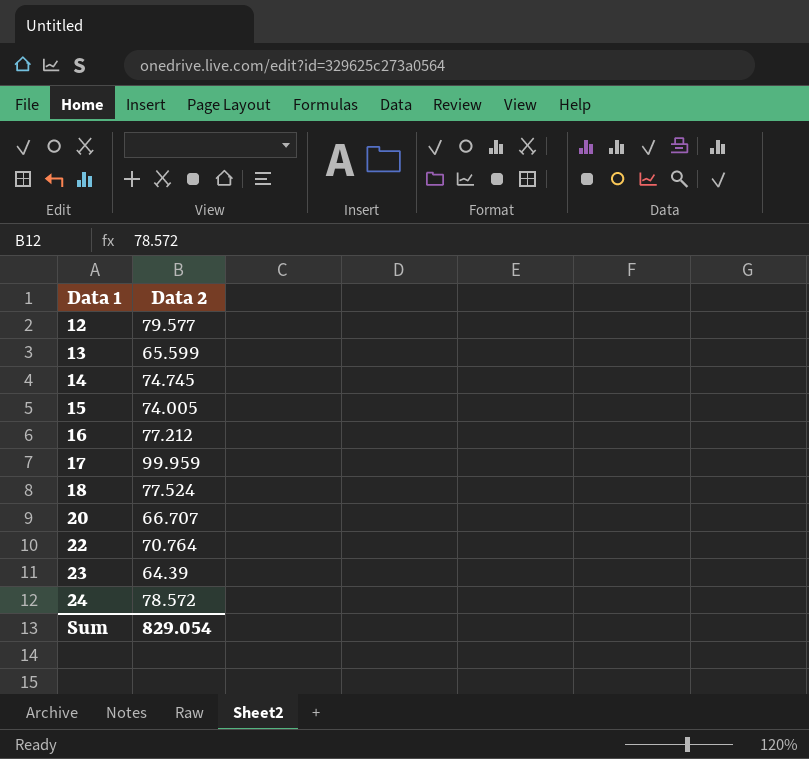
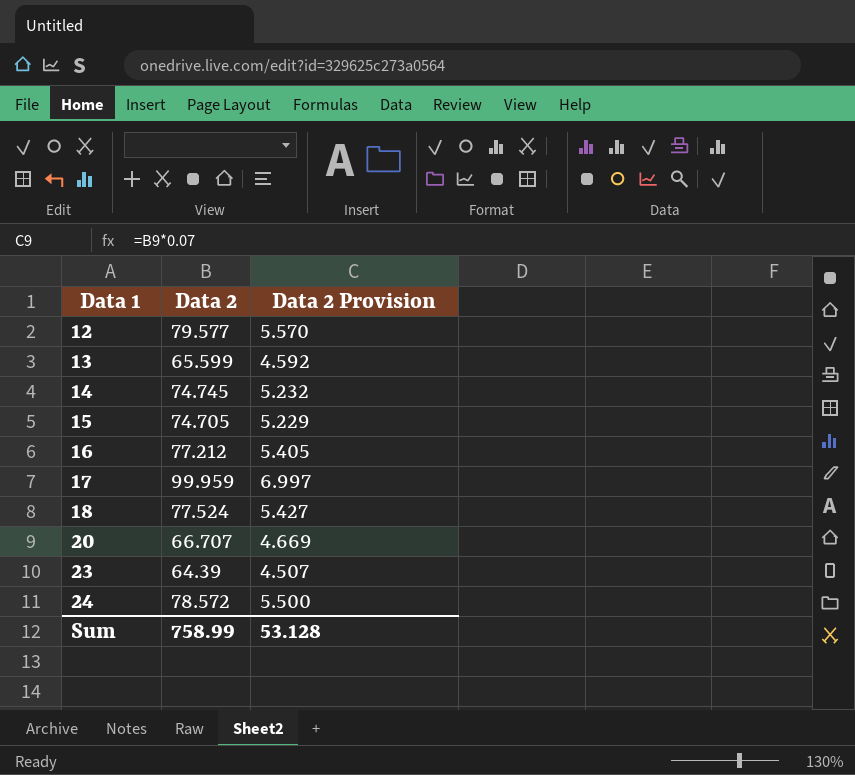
column Data 2 Provision | formula: none -> [Data 2] * 0.07
row 22: 70.764 -> none
15 | Data 2: 74.005 -> 74.705
Sum | Data 2: 829.054 -> 758.99

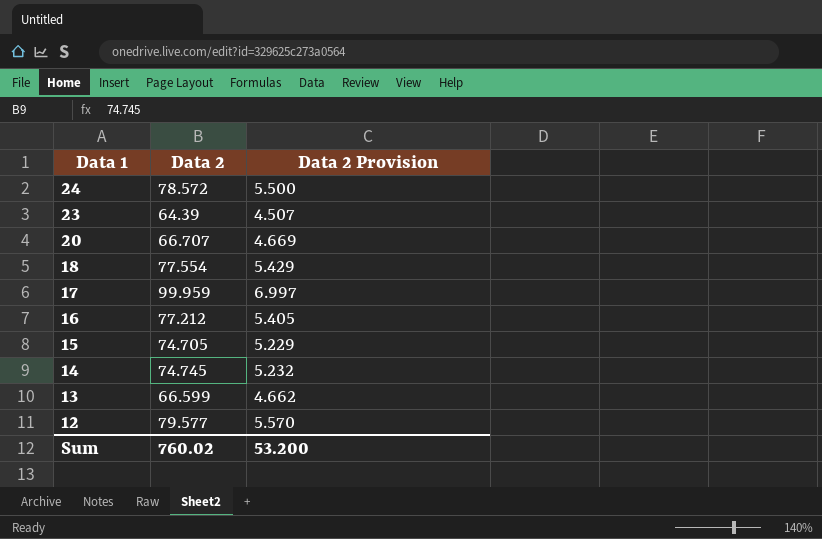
row order: Data 1 ascending -> Data 1 descending
18 | Data 2: 77.524 -> 77.554
18 | Data 2 Provision: 5.427 -> 5.429
13 | Data 2: 65.599 -> 66.599
13 | Data 2 Provision: 4.592 -> 4.662
Sum | Data 2: 758.99 -> 760.02
Sum | Data 2 Provision: 53.128 -> 53.200

